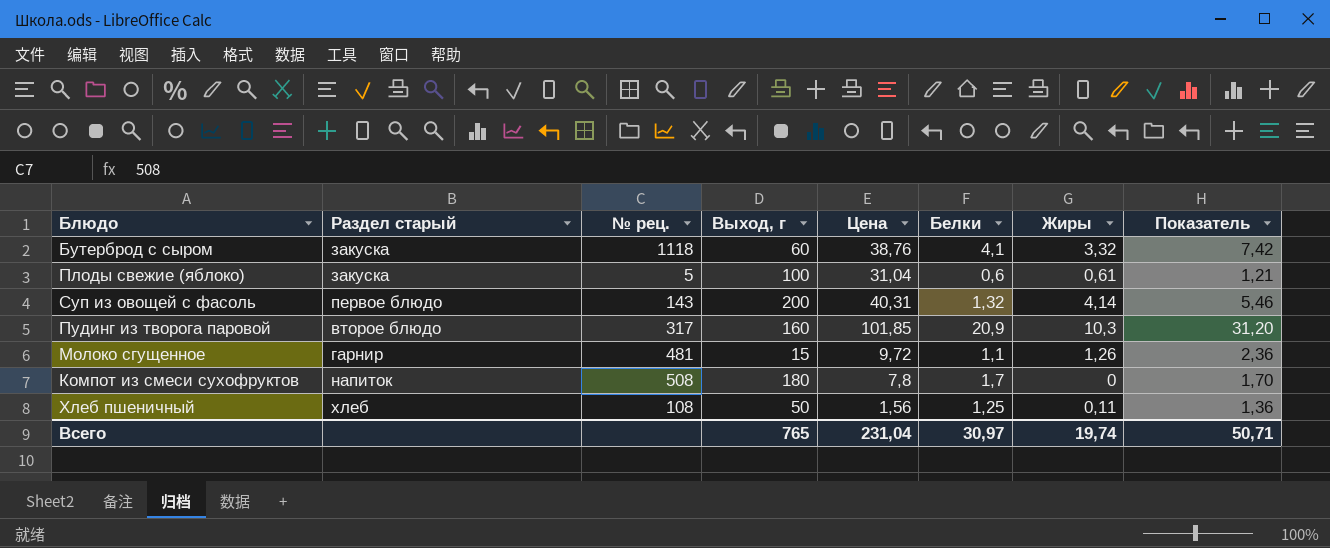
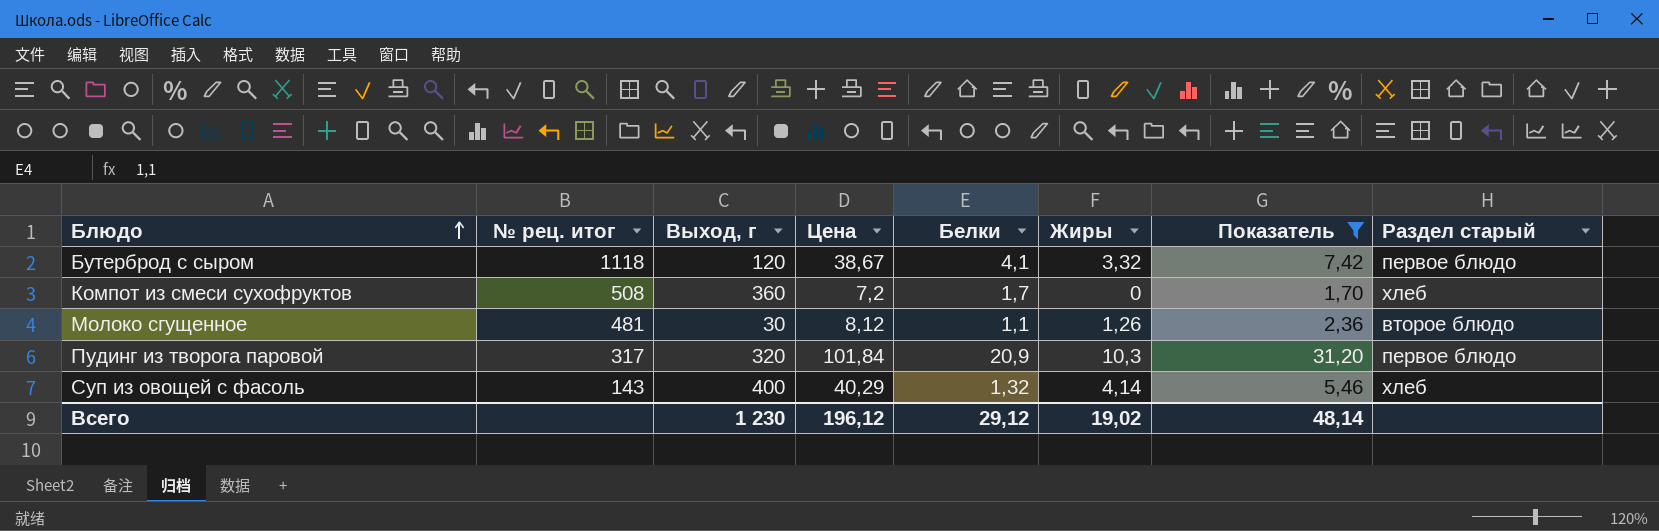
filter: none -> Показатель >= 1,70
row order: none -> Блюдо ascending
column name: № рец. -> № рец. итог
column Раздел старый | position: 2 -> 8
Бутерброд с сыром | Выход, г: 60 -> 120
Бутерброд с сыром | Цена: 38,76 -> 38,67
Бутерброд с сыром | Раздел старый: закуска -> первое блюдо
Компот из смеси сухофруктов | Выход, г: 180 -> 360
Компот из смеси сухофруктов | Цена: 7,8 -> 7,2
Компот из смеси сухофруктов | Раздел старый: напиток -> хлеб
Молоко сгущенное | Выход, г: 15 -> 30
Молоко сгущенное | Цена: 9,72 -> 8,12
Молоко сгущенное | Раздел старый: гарнир -> второе блюдо
Пудинг из творога паровой | Выход, г: 160 -> 320
Пудинг из творога паровой | Цена: 101,85 -> 101,84
Пудинг из творога паровой | Раздел старый: второе блюдо -> первое блюдо
Суп из овощей с фасоль | Выход, г: 200 -> 400
Суп из овощей с фасоль | Цена: 40,31 -> 40,29
Суп из овощей с фасоль | Раздел старый: первое блюдо -> хлеб
Всего | Выход, г: 765 -> 1 230
Всего | Цена: 231,04 -> 196,12
Всего | Белки: 30,97 -> 29,12
Всего | Жиры: 19,74 -> 19,02
Всего | Показатель: 50,71 -> 48,14

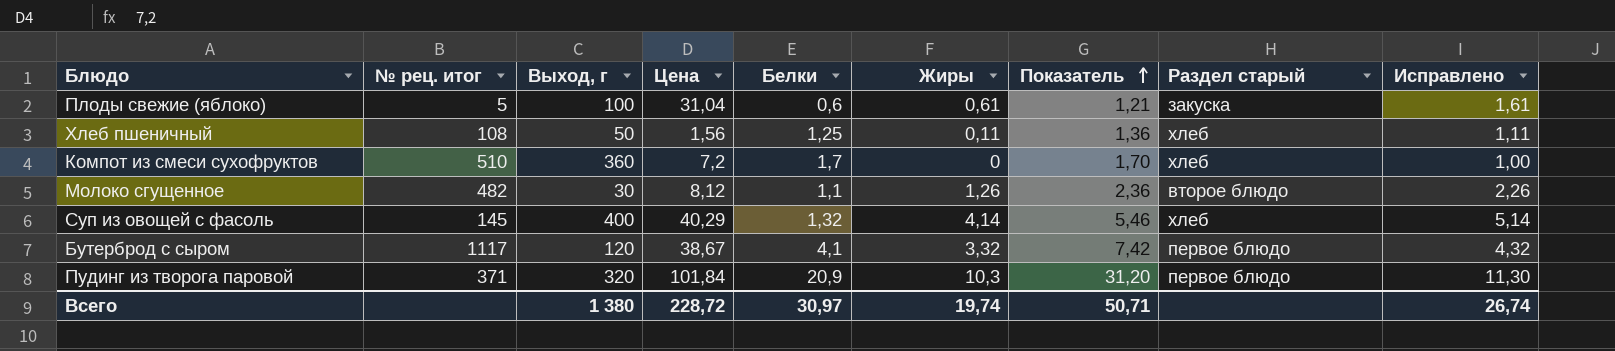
filter: Показатель >= 1,70 -> none
row order: Блюдо ascending -> Показатель ascending
column Исправлено | formula: none -> [Жиры] + 1
Компот из смеси сухофруктов | № рец. итог: 508 -> 510
Молоко сгущенное | № рец. итог: 481 -> 482
Суп из овощей с фасоль | № рец. итог: 143 -> 145
Бутерброд с сыром | № рец. итог: 1118 -> 1117
Пудинг из творога паровой | № рец. итог: 317 -> 371
Всего | Выход, г: 1 230 -> 1 380
Всего | Цена: 196,12 -> 228,72
Всего | Белки: 29,12 -> 30,97
Всего | Жиры: 19,02 -> 19,74
Всего | Показатель: 48,14 -> 50,71

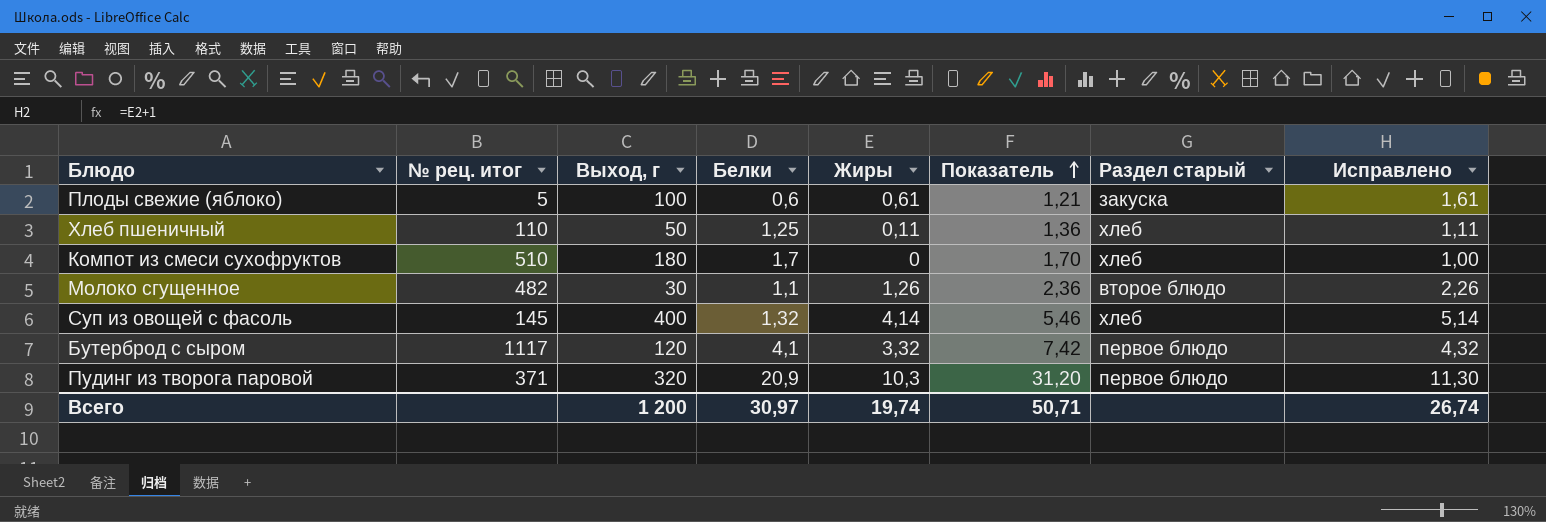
column Цена | position: 4 -> none
Хлеб пшеничный | № рец. итог: 108 -> 110
Компот из смеси сухофруктов | Выход, г: 360 -> 180
Всего | Выход, г: 1 380 -> 1 200

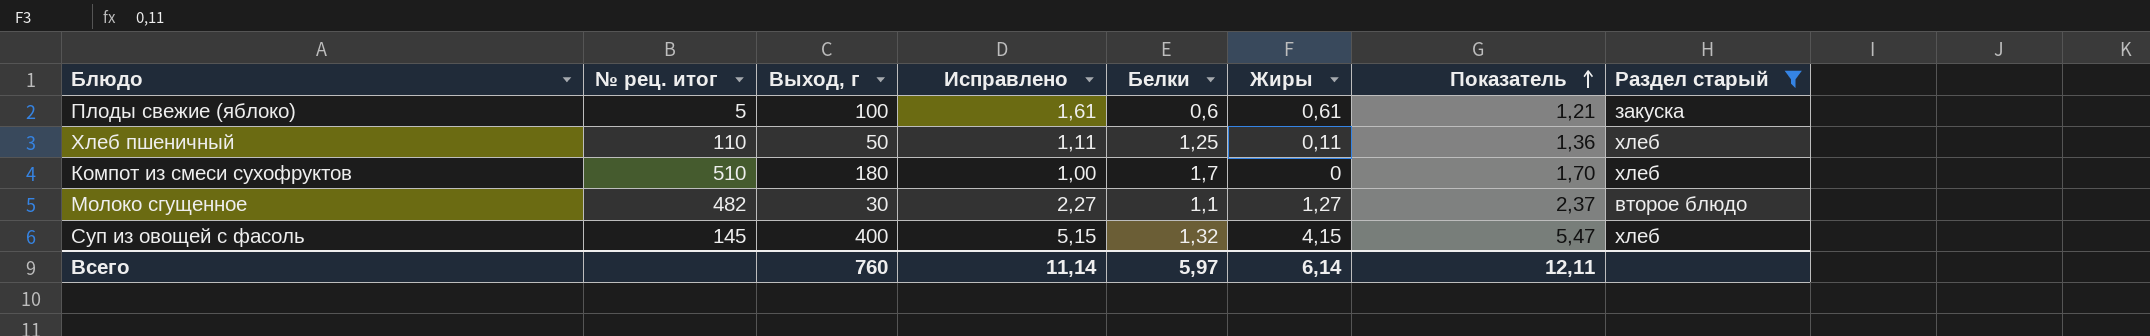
filter: none -> Раздел старый != первое блюдо
column Исправлено | position: 8 -> 4
Молоко сгущенное | Исправлено: 2,26 -> 2,27
Молоко сгущенное | Жиры: 1,26 -> 1,27
Молоко сгущенное | Показатель: 2,36 -> 2,37
Суп из овощей с фасоль | Исправлено: 5,14 -> 5,15
Суп из овощей с фасоль | Жиры: 4,14 -> 4,15
Суп из овощей с фасоль | Показатель: 5,46 -> 5,47
Всего | Выход, г: 1 200 -> 760
Всего | Исправлено: 26,74 -> 11,14
Всего | Белки: 30,97 -> 5,97
Всего | Жиры: 19,74 -> 6,14
Всего | Показатель: 50,71 -> 12,11

